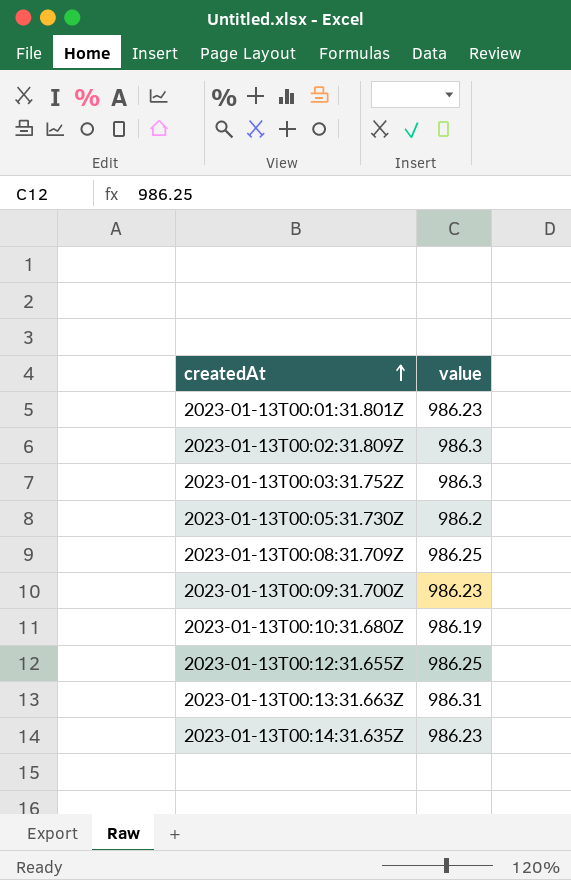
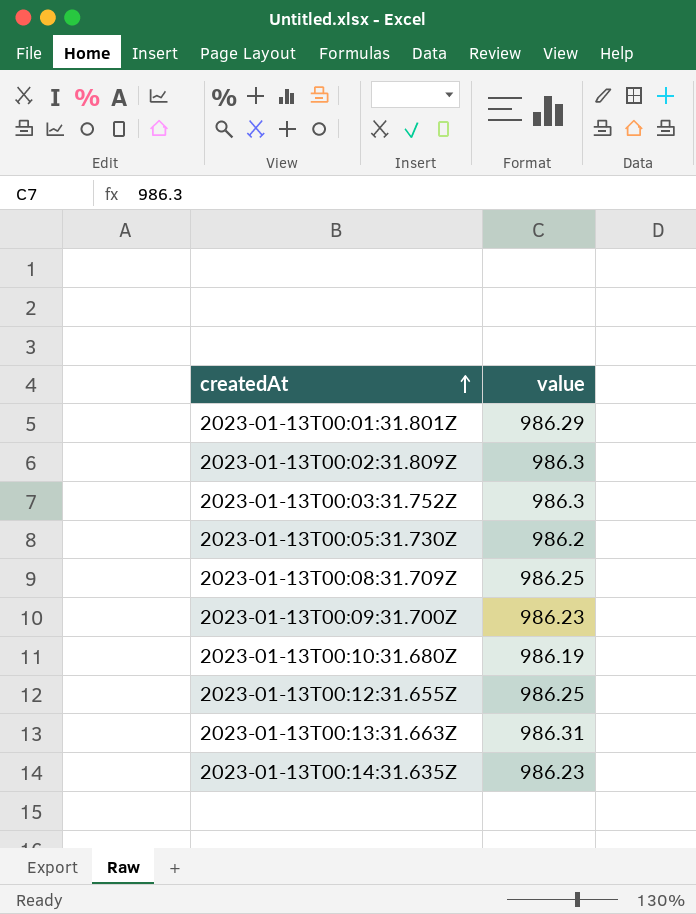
2023-01-13T00:01:31.801Z | value: 986.23 -> 986.29

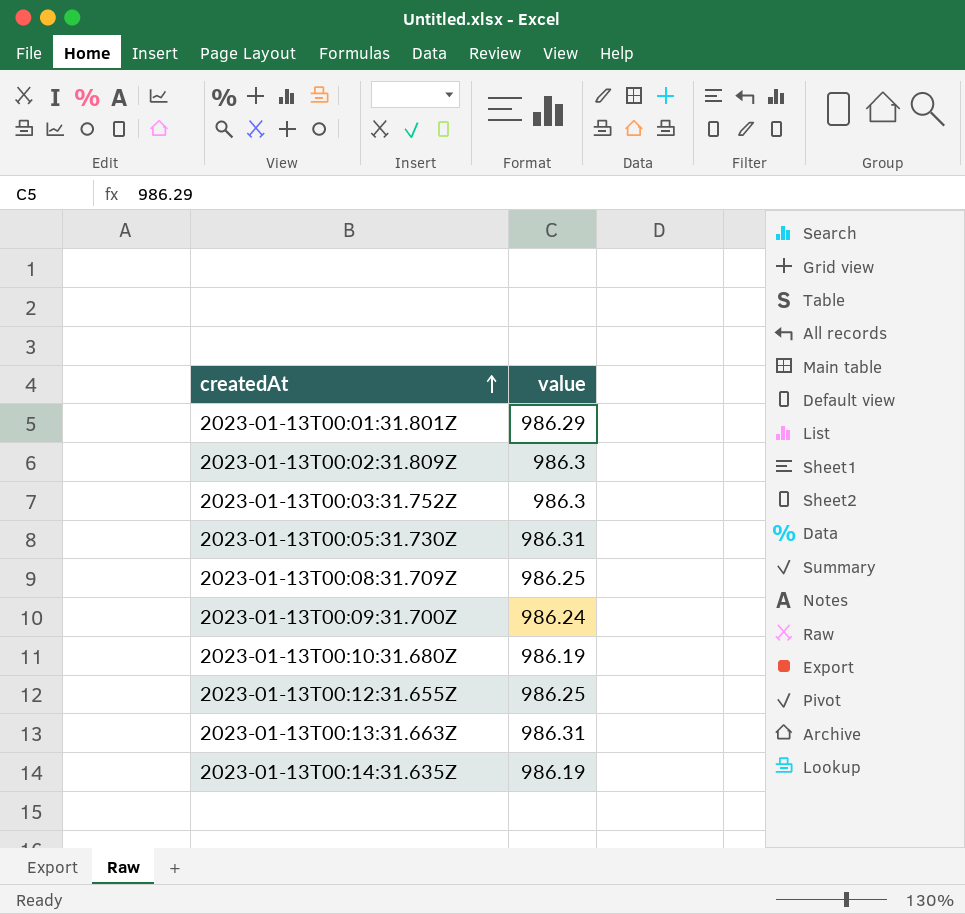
2023-01-13T00:05:31.730Z | value: 986.2 -> 986.31
2023-01-13T00:09:31.700Z | value: 986.23 -> 986.24
2023-01-13T00:14:31.635Z | value: 986.23 -> 986.19

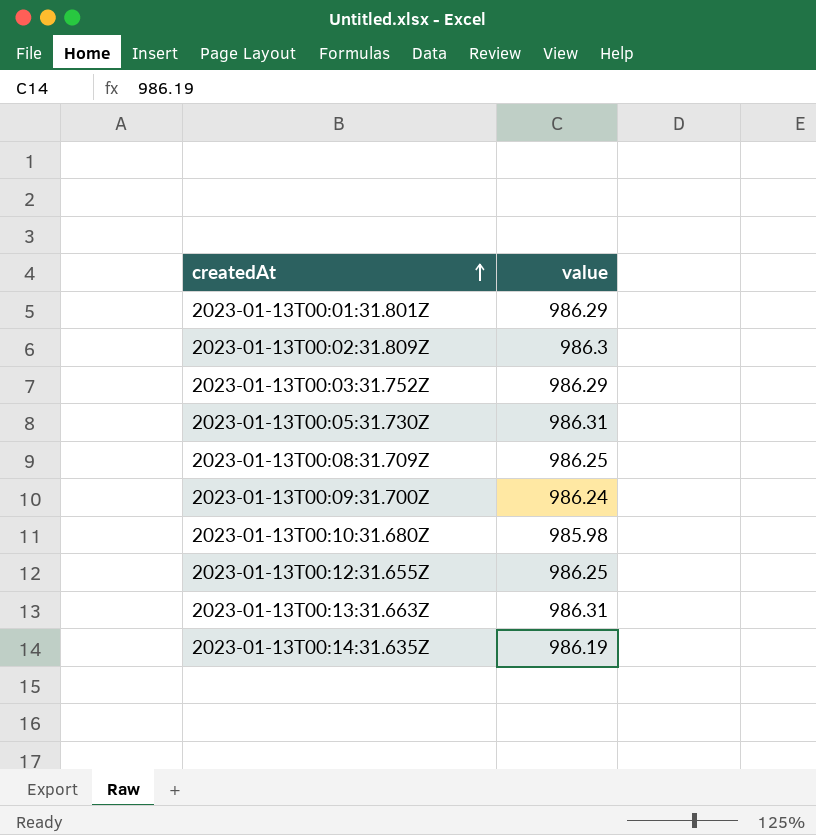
2023-01-13T00:03:31.752Z | value: 986.3 -> 986.29
2023-01-13T00:10:31.680Z | value: 986.19 -> 985.98

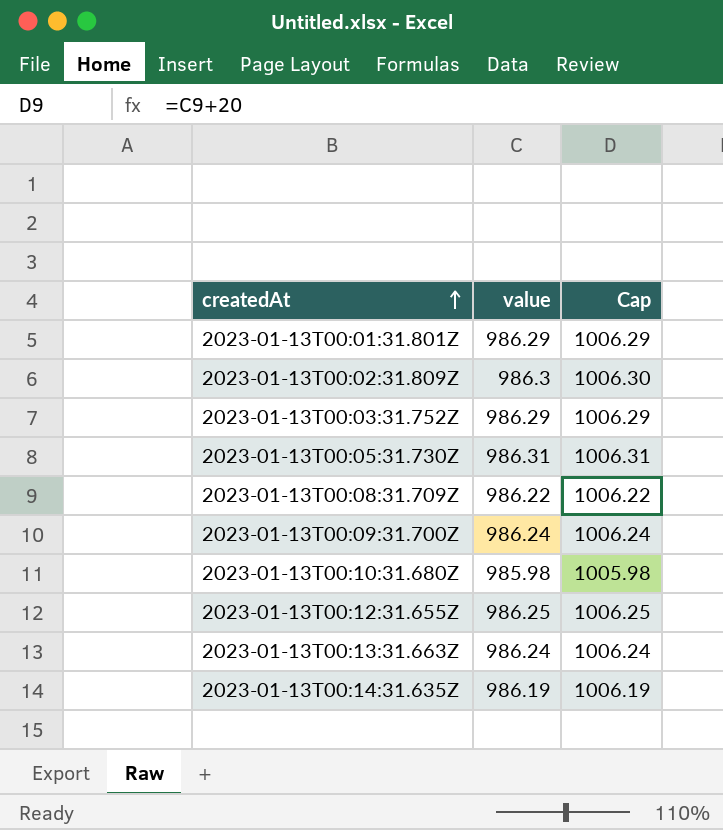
column Cap | formula: none -> [value] + 20
2023-01-13T00:08:31.709Z | value: 986.25 -> 986.22
2023-01-13T00:13:31.663Z | value: 986.31 -> 986.24

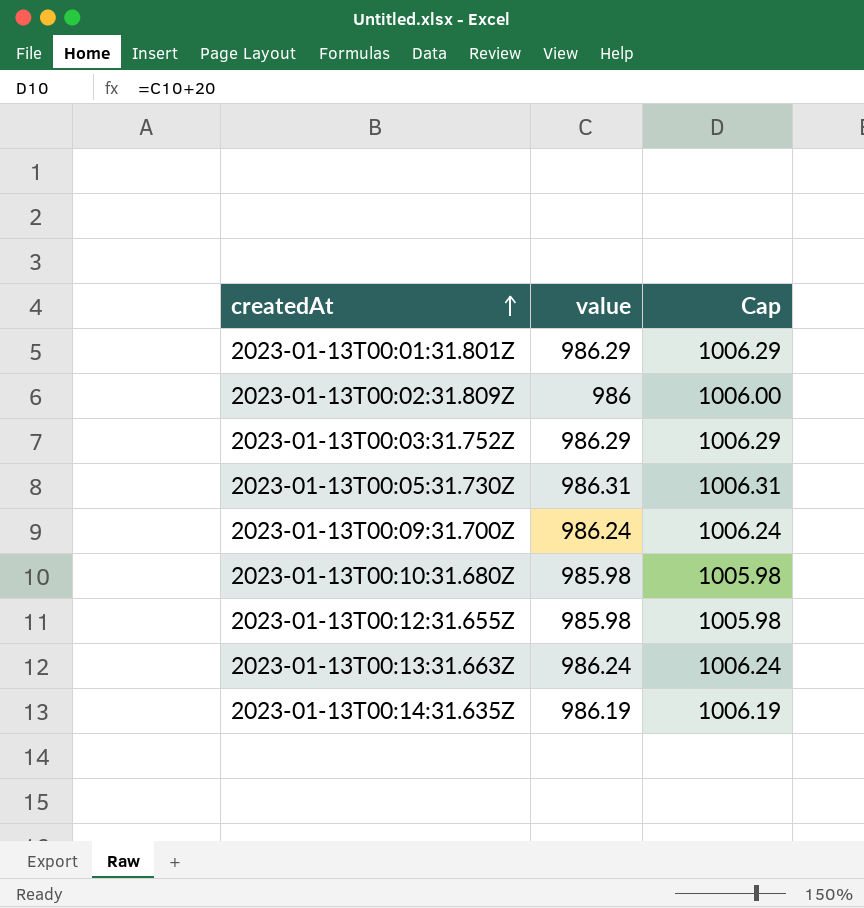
row 2023-01-13T00:08:31.709Z: 986.22 | 1006.22 -> none
2023-01-13T00:02:31.809Z | value: 986.3 -> 986
2023-01-13T00:02:31.809Z | Cap: 1006.30 -> 1006.00
2023-01-13T00:12:31.655Z | value: 986.25 -> 985.98
2023-01-13T00:12:31.655Z | Cap: 1006.25 -> 1005.98

